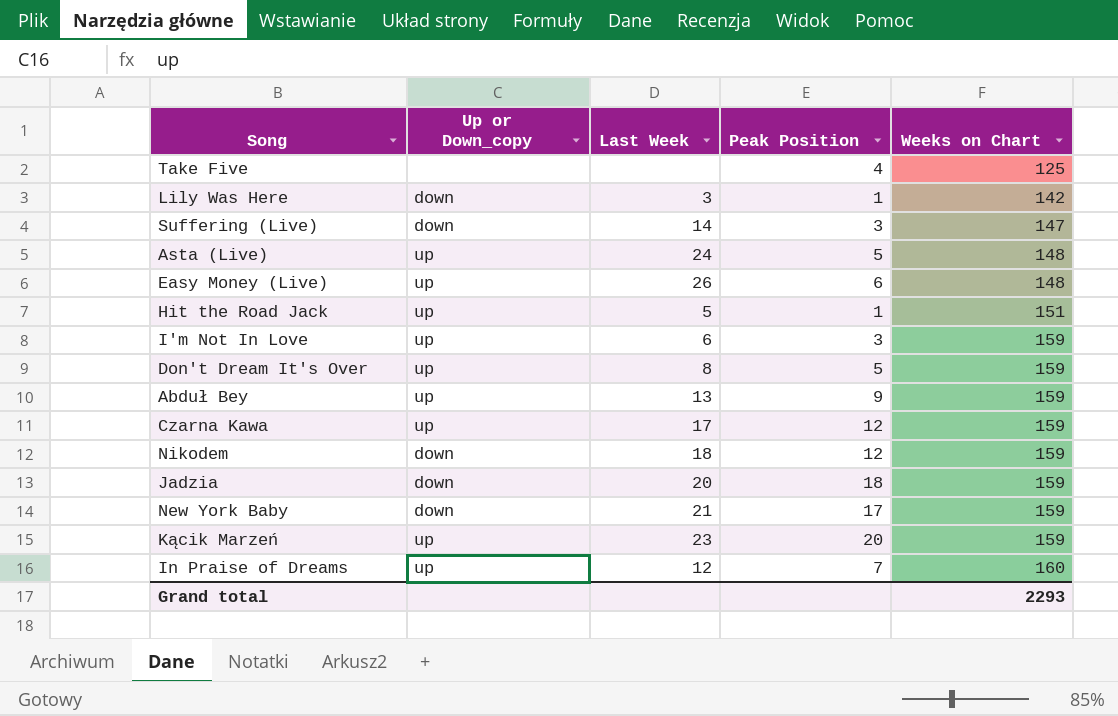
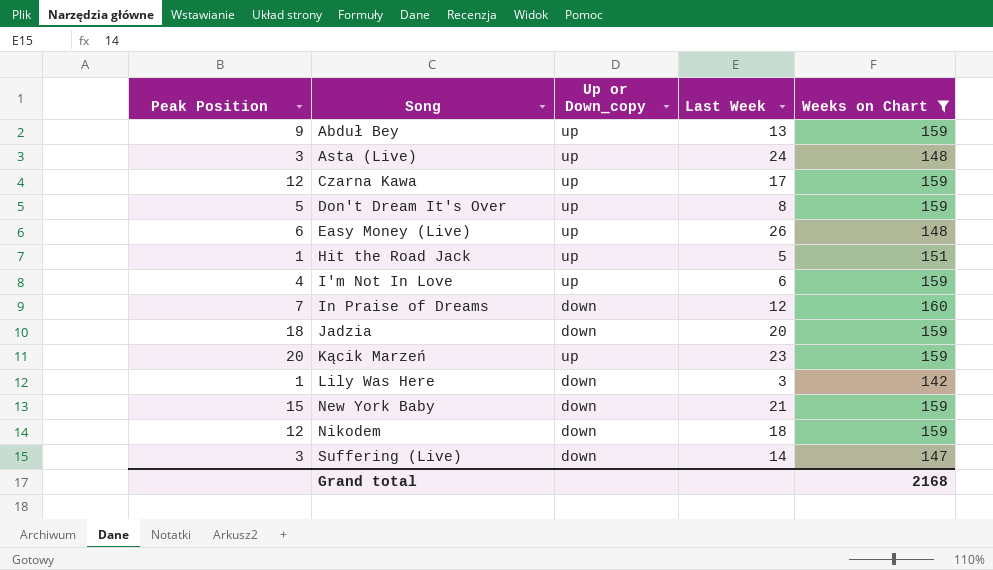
filter: none -> Weeks on Chart != 125
row order: Weeks on Chart ascending -> Song ascending
column Peak Position | position: 4 -> 1
Asta (Live) | Peak Position: 5 -> 3
I'm Not In Love | Peak Position: 3 -> 4
In Praise of Dreams | Up or Down_copy: up -> down
New York Baby | Peak Position: 17 -> 15
Grand total | Weeks on Chart: 2293 -> 2168

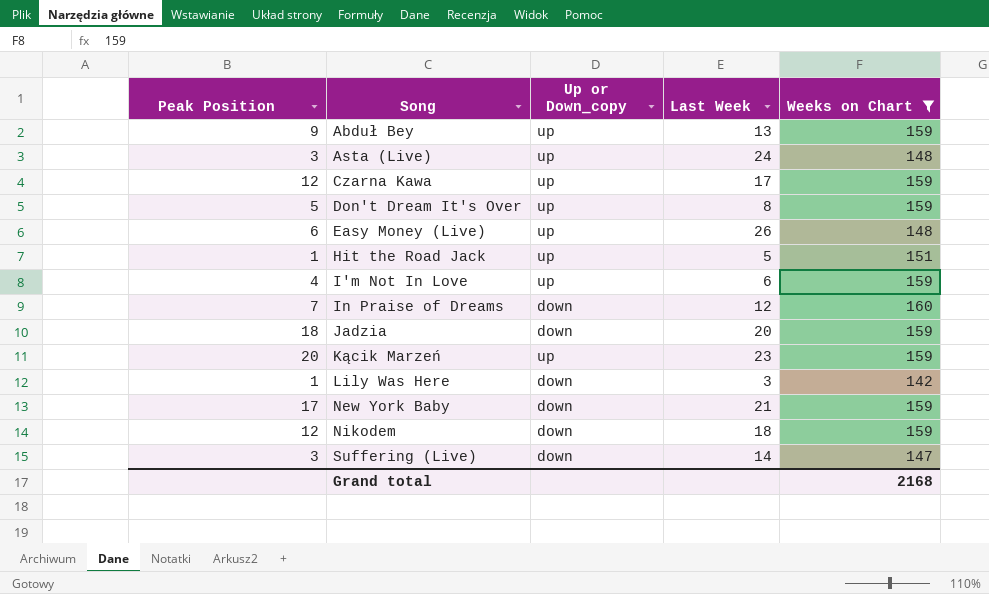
New York Baby | Peak Position: 15 -> 17

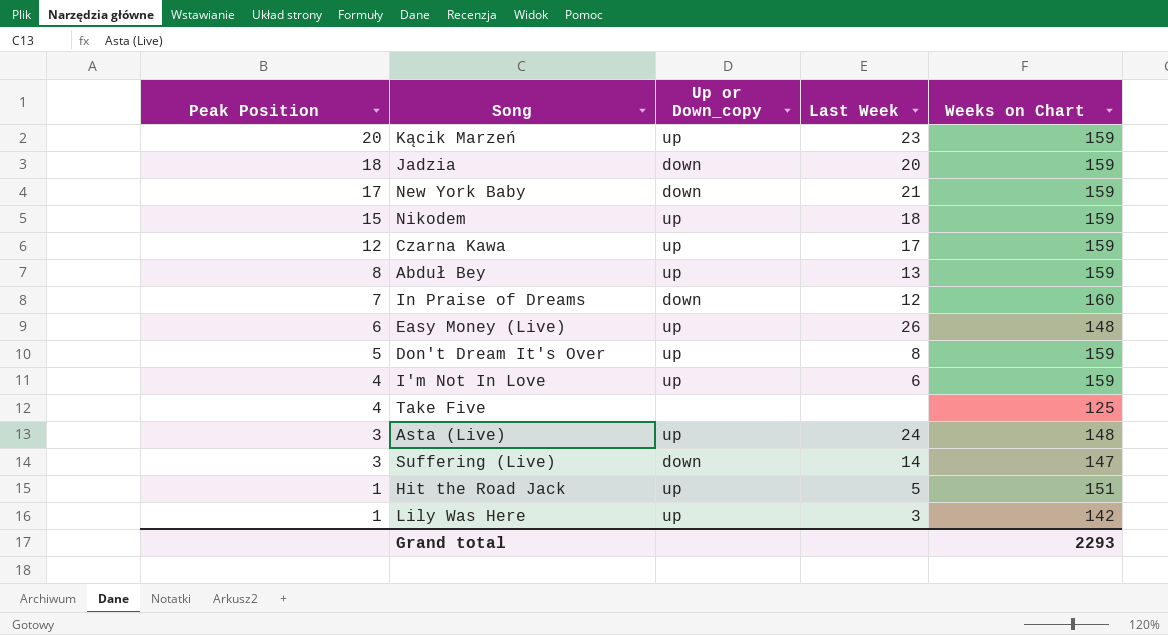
filter: Weeks on Chart != 125 -> none
row order: Song ascending -> Peak Position descending
Nikodem | Peak Position: 12 -> 15
Nikodem | Up or Down_copy: down -> up
Abduł Bey | Peak Position: 9 -> 8
Lily Was Here | Up or Down_copy: down -> up
Grand total | Weeks on Chart: 2168 -> 2293

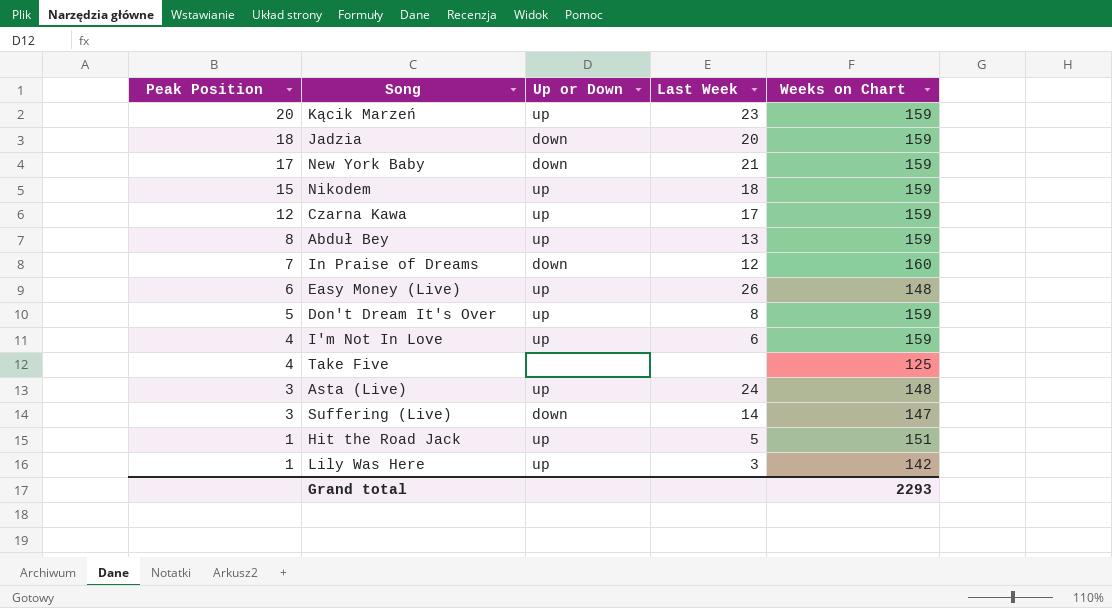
column name: Up or Down_copy -> Up or Down

